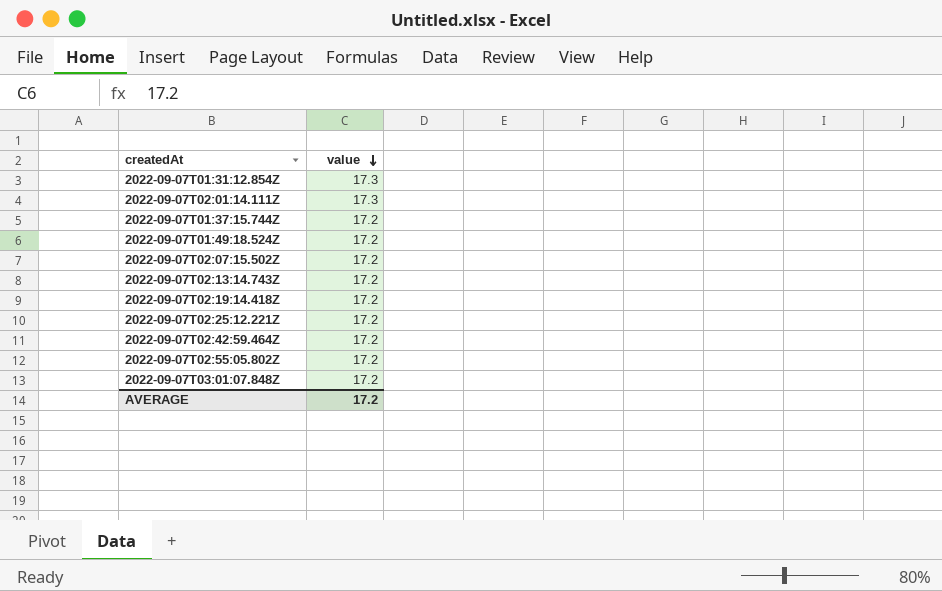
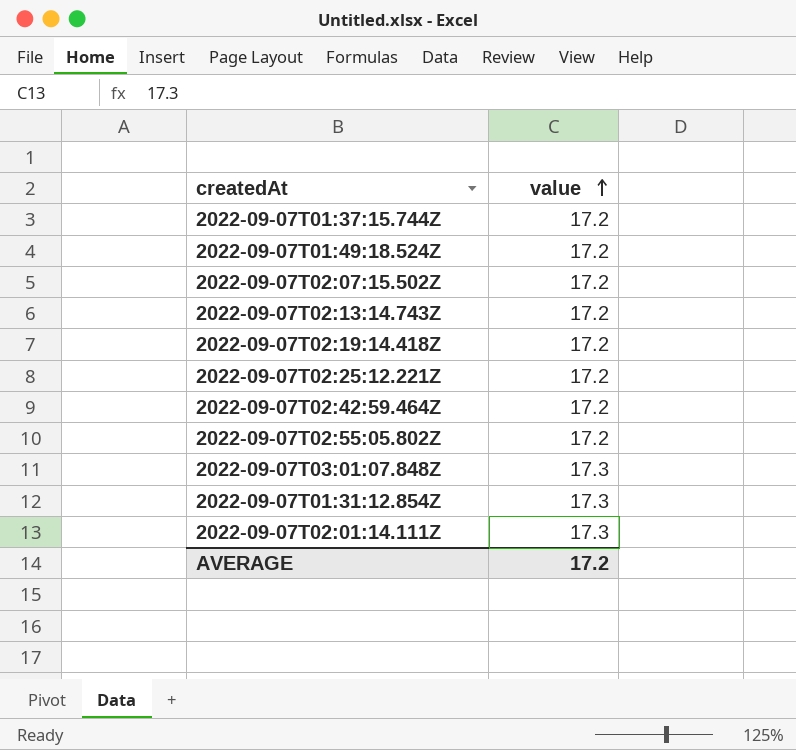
row order: value descending -> value ascending
2022-09-07T03:01:07.848Z | value: 17.2 -> 17.3

